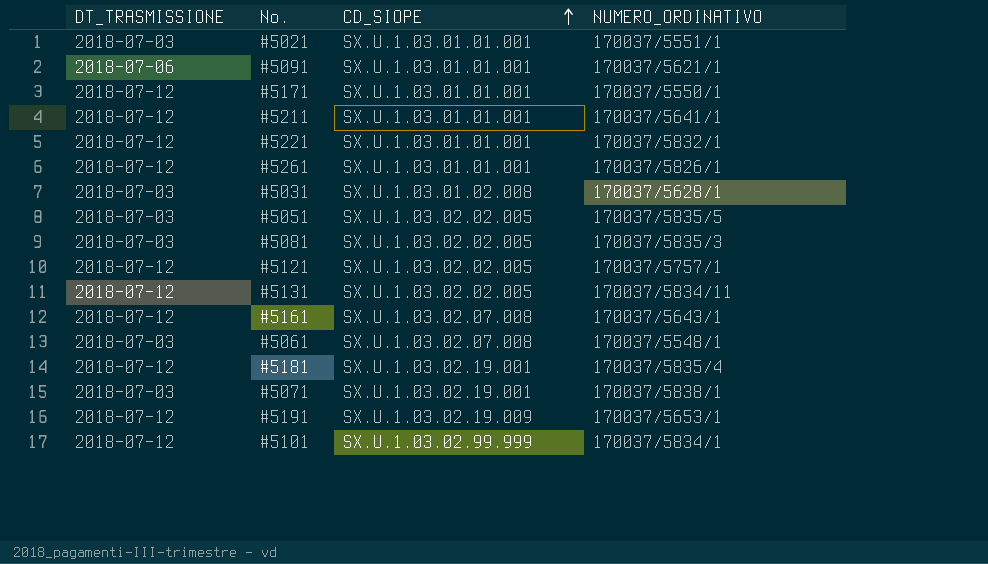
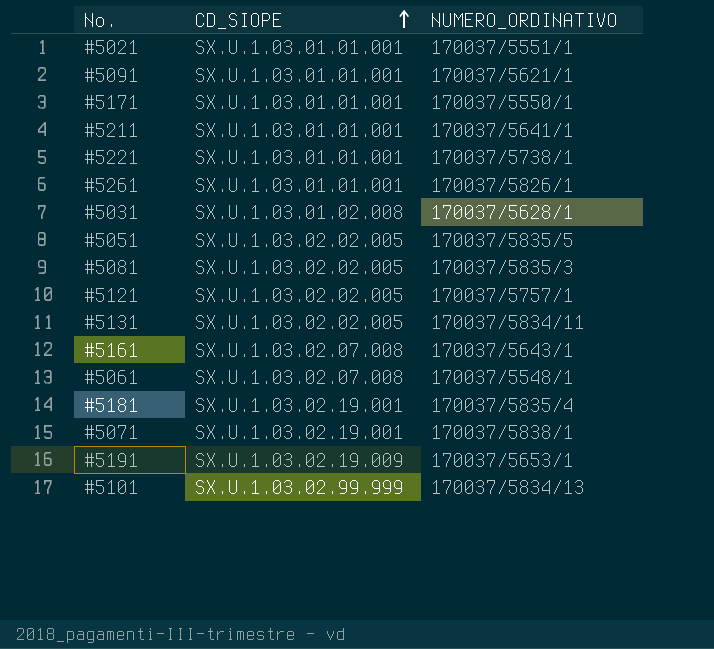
column DT_TRASMISSIONE | position: 1 -> none
#5221 | NUMERO_ORDINATIVO: 170037/5832/1 -> 170037/5738/1
#5101 | NUMERO_ORDINATIVO: 170037/5834/1 -> 170037/5834/13

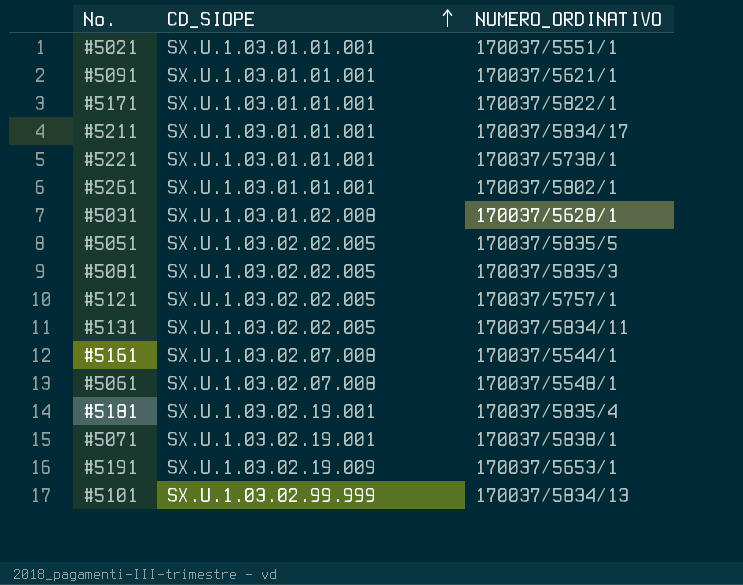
#5171 | NUMERO_ORDINATIVO: 170037/5550/1 -> 170037/5822/1
#5211 | NUMERO_ORDINATIVO: 170037/5641/1 -> 170037/5834/17
#5261 | NUMERO_ORDINATIVO: 170037/5826/1 -> 170037/5802/1
#5161 | NUMERO_ORDINATIVO: 170037/5643/1 -> 170037/5544/1

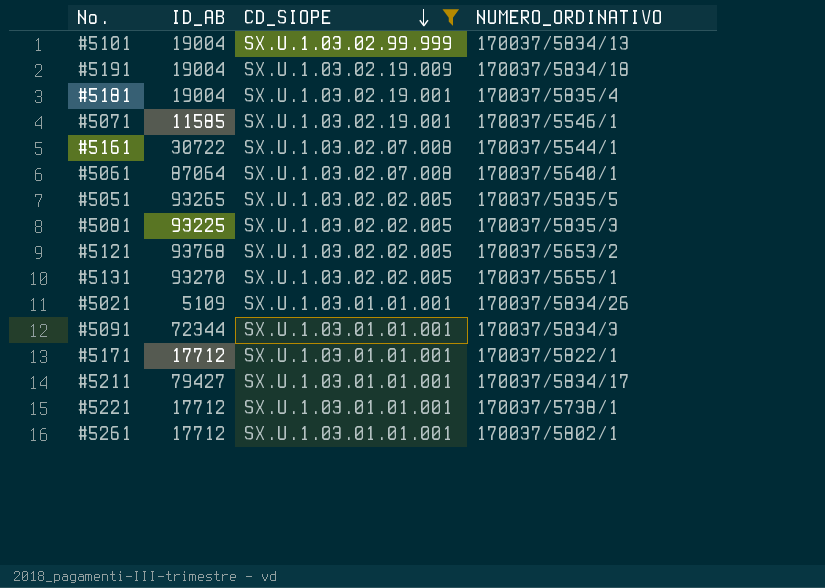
filter: none -> CD_SIOPE != SX.U.1.03.01.02.008
row order: CD_SIOPE ascending -> CD_SIOPE descending
column ID_AB | position: none -> 2
#5191 | NUMERO_ORDINATIVO: 170037/5653/1 -> 170037/5834/18
#5071 | NUMERO_ORDINATIVO: 170037/5838/1 -> 170037/5546/1
#5061 | NUMERO_ORDINATIVO: 170037/5548/1 -> 170037/5640/1
#5121 | NUMERO_ORDINATIVO: 170037/5757/1 -> 170037/5653/2
#5131 | NUMERO_ORDINATIVO: 170037/5834/11 -> 170037/5655/1
#5021 | NUMERO_ORDINATIVO: 170037/5551/1 -> 170037/5834/26
#5091 | NUMERO_ORDINATIVO: 170037/5621/1 -> 170037/5834/3

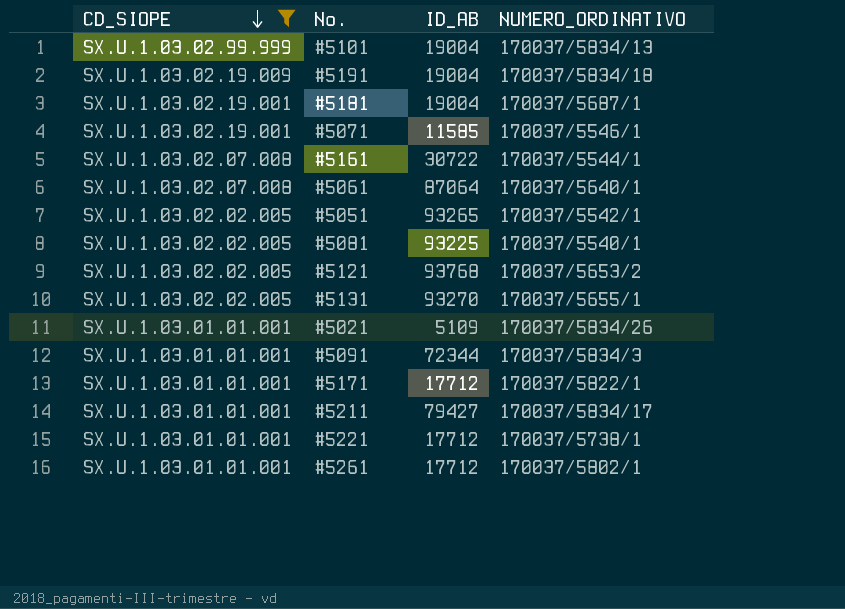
column CD_SIOPE | position: 3 -> 1
#5181 | NUMERO_ORDINATIVO: 170037/5835/4 -> 170037/5687/1
#5051 | NUMERO_ORDINATIVO: 170037/5835/5 -> 170037/5542/1
#5081 | NUMERO_ORDINATIVO: 170037/5835/3 -> 170037/5540/1

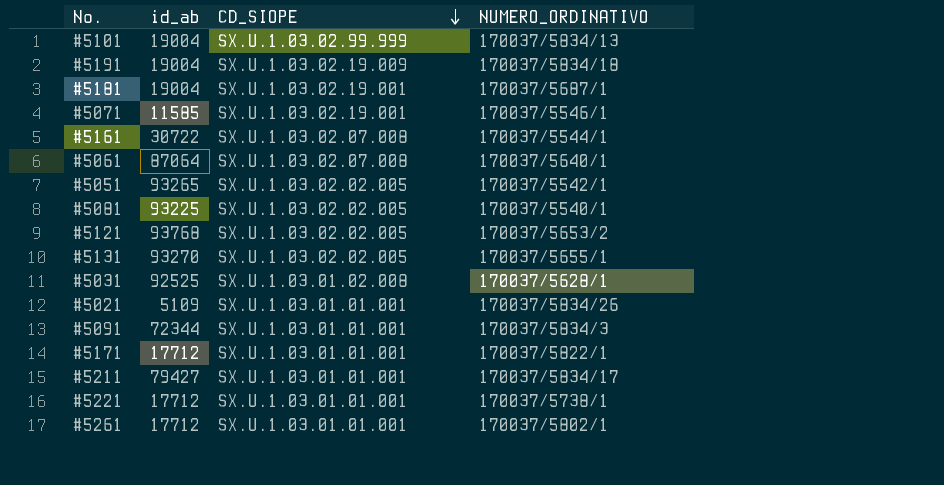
filter: CD_SIOPE != SX.U.1.03.01.02.008 -> none
column name: ID_AB -> id_ab
column CD_SIOPE | position: 1 -> 3

